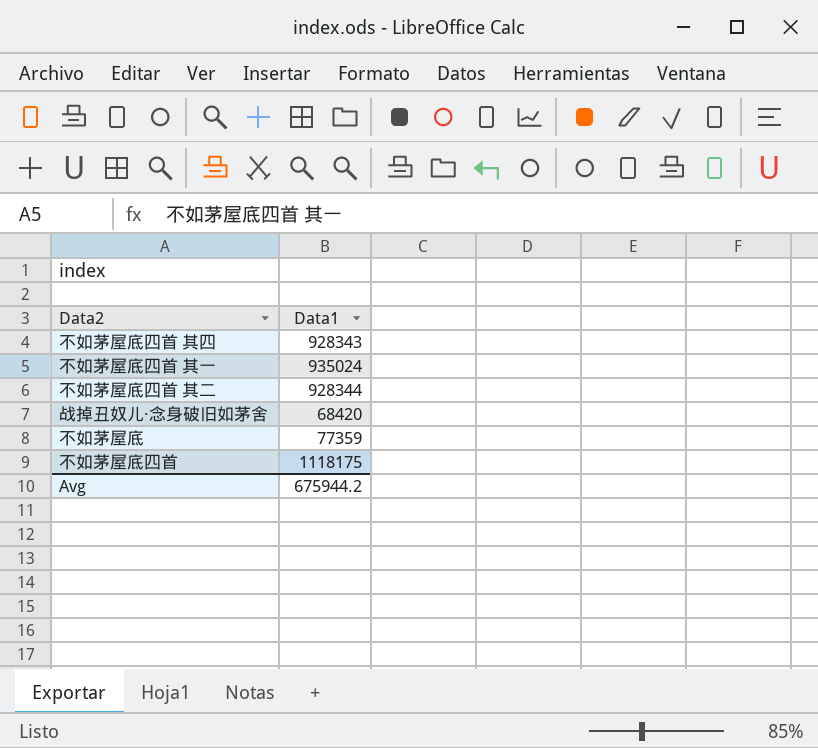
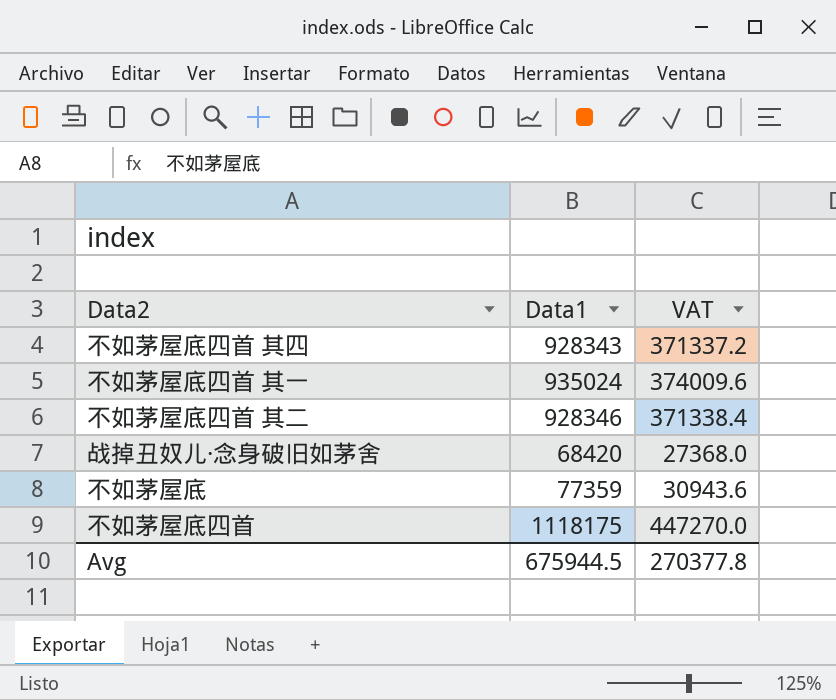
column VAT | formula: none -> [Data1] * 0.4
不如茅屋底四首 其二 | Data1: 928344 -> 928346
Avg | Data1: 675944.2 -> 675944.5

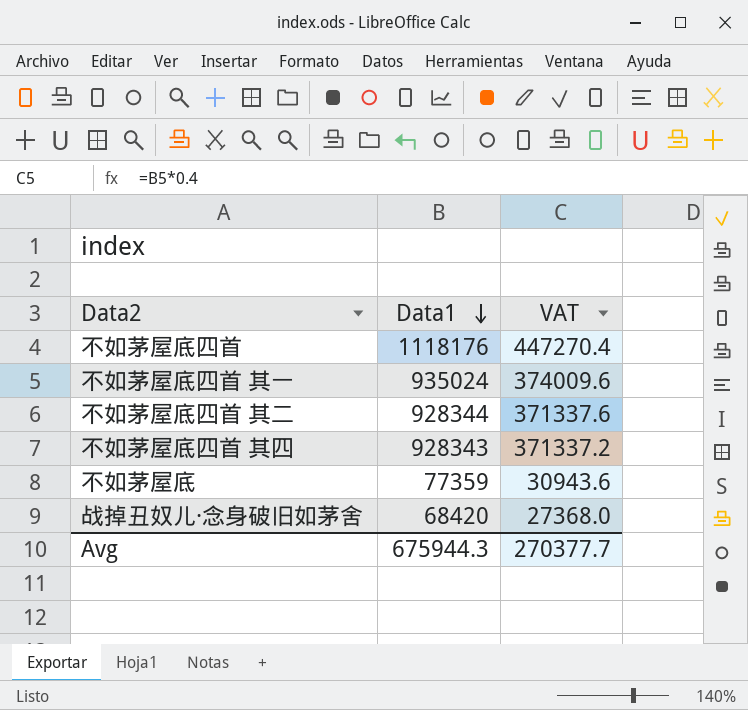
row order: none -> Data1 descending
不如茅屋底四首 | Data1: 1118175 -> 1118176
不如茅屋底四首 | VAT: 447270.0 -> 447270.4
不如茅屋底四首 其二 | Data1: 928346 -> 928344
不如茅屋底四首 其二 | VAT: 371338.4 -> 371337.6
Avg | Data1: 675944.5 -> 675944.3
Avg | VAT: 270377.8 -> 270377.7

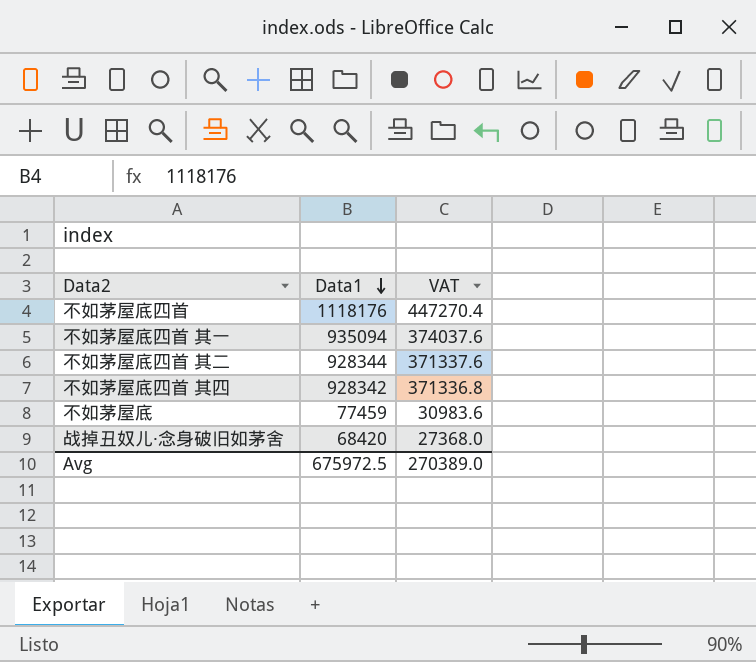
不如茅屋底四首 其一 | Data1: 935024 -> 935094
不如茅屋底四首 其一 | VAT: 374009.6 -> 374037.6
不如茅屋底四首 其四 | Data1: 928343 -> 928342
不如茅屋底四首 其四 | VAT: 371337.2 -> 371336.8
不如茅屋底 | Data1: 77359 -> 77459
不如茅屋底 | VAT: 30943.6 -> 30983.6
Avg | Data1: 675944.3 -> 675972.5
Avg | VAT: 270377.7 -> 270389.0

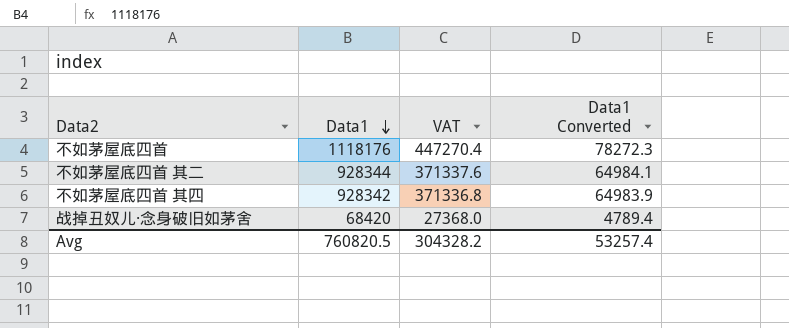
column Data1 Converted | formula: none -> [Data1] * 0.07
row 不如茅屋底四首 其一: 935094 | 374037.6 -> none
row 不如茅屋底: 77459 | 30983.6 -> none
Avg | Data1: 675972.5 -> 760820.5
Avg | VAT: 270389.0 -> 304328.2

